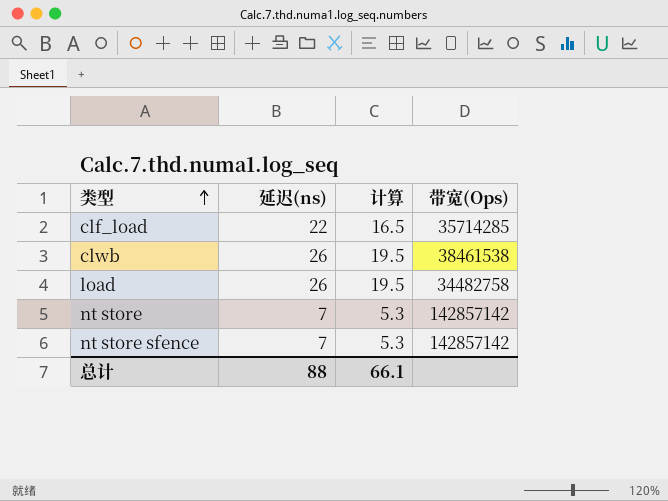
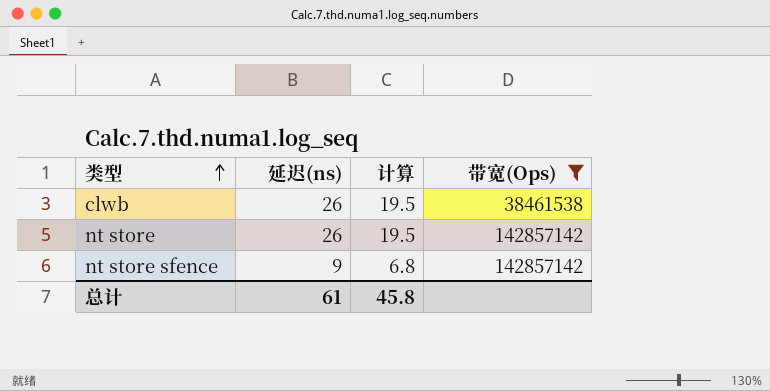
filter: none -> 带宽(Ops) >= 38461538
nt store | 延迟(ns): 7 -> 26
nt store | 计算: 5.3 -> 19.5
nt store sfence | 延迟(ns): 7 -> 9
nt store sfence | 计算: 5.3 -> 6.8
总计 | 延迟(ns): 88 -> 61
总计 | 计算: 66.1 -> 45.8

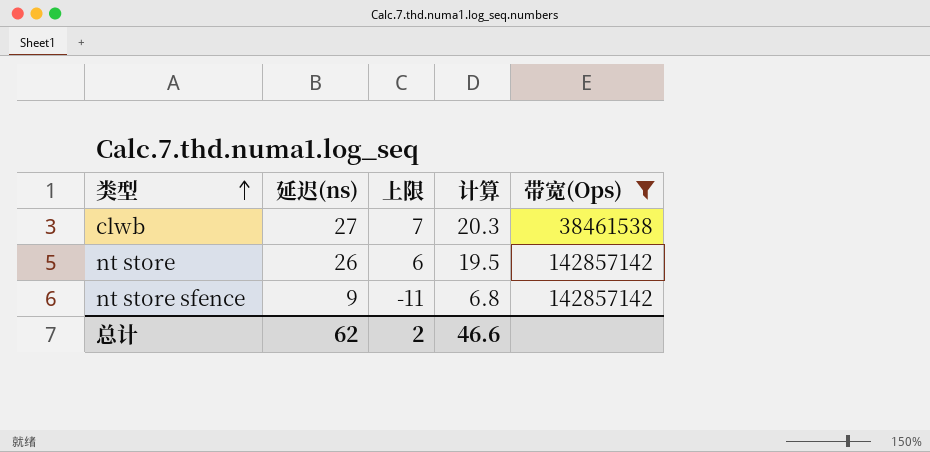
column 上限 | formula: none -> [延迟(ns)] - 20
clwb | 延迟(ns): 26 -> 27
clwb | 计算: 19.5 -> 20.3
总计 | 延迟(ns): 61 -> 62
总计 | 计算: 45.8 -> 46.6

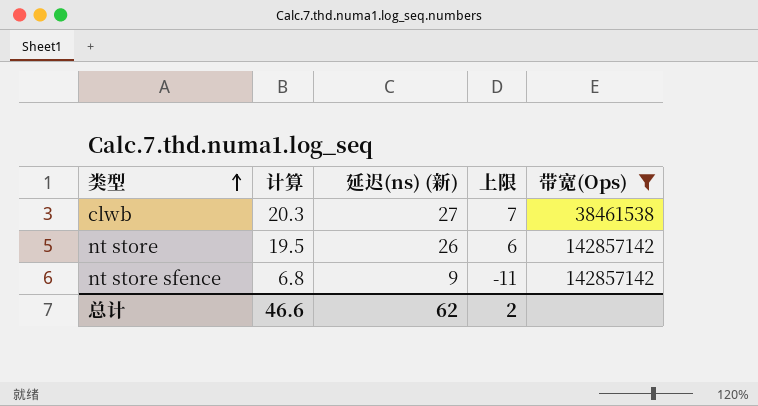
column 计算 | position: 4 -> 2
column name: 延迟(ns) -> 延迟(ns) (新)

